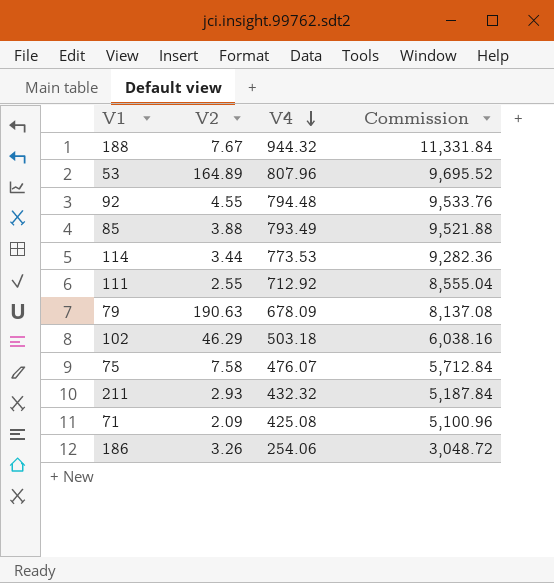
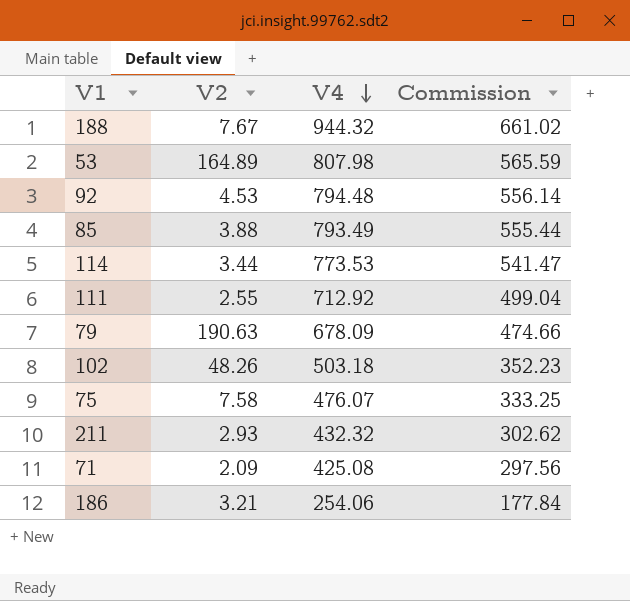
column Commission | formula: [V4] * 12 -> [V4] * 0.7
53 | V4: 807.96 -> 807.98
92 | V2: 4.55 -> 4.53
102 | V2: 46.29 -> 48.26
186 | V2: 3.26 -> 3.21

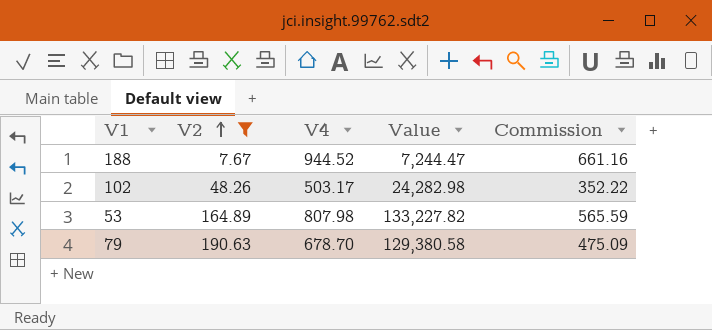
filter: none -> V2 >= 7.67
row order: V4 descending -> V2 ascending
column Value | formula: none -> [V2] * [V4]
188 | V4: 944.32 -> 944.52
188 | Commission: 661.02 -> 661.16
102 | V4: 503.18 -> 503.17
102 | Commission: 352.23 -> 352.22
79 | V4: 678.09 -> 678.70
79 | Commission: 474.66 -> 475.09

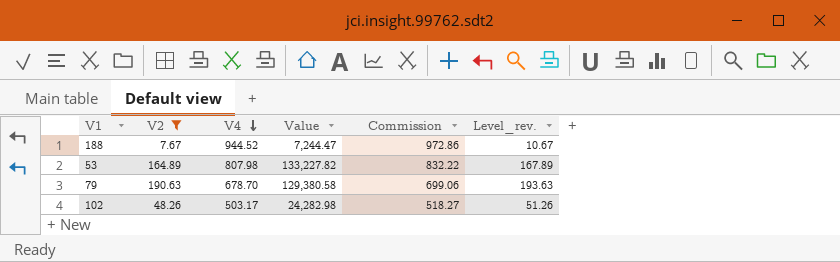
row order: V2 ascending -> V4 descending
column Commission | formula: [V4] * 0.7 -> [V4] * 1.03
column Level_rev. | formula: none -> [V2] + 3

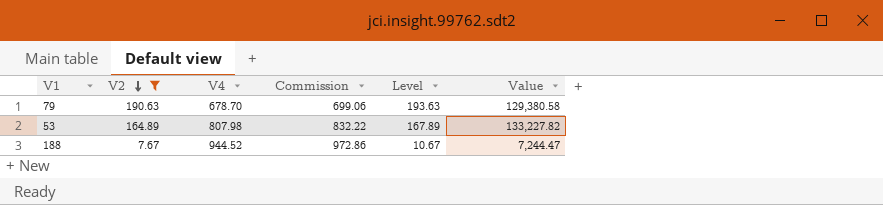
row order: V4 descending -> V2 descending
column name: Level_rev. -> Level
column Value | position: 4 -> 6
row 102: 48.26 | 503.17 | 24,282.98 | 518.27 | 51.26 -> none

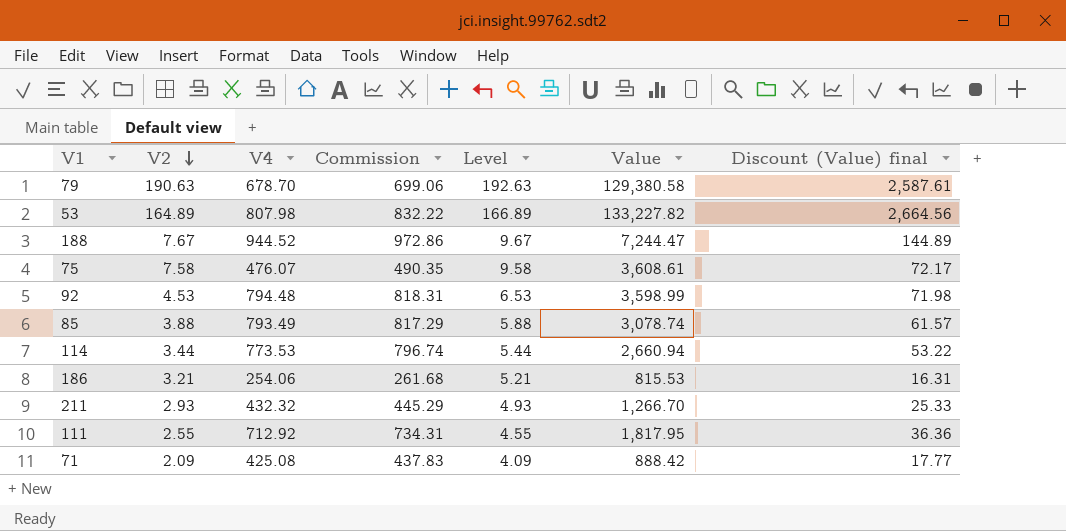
filter: V2 >= 7.67 -> none
column Level | formula: [V2] + 3 -> [V2] + 2
column Discount (Value) final | formula: none -> [Value] * 0.02

